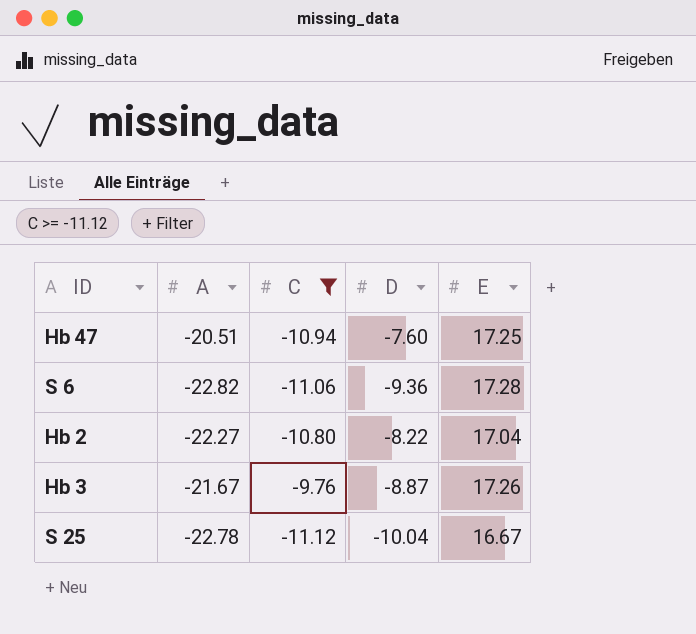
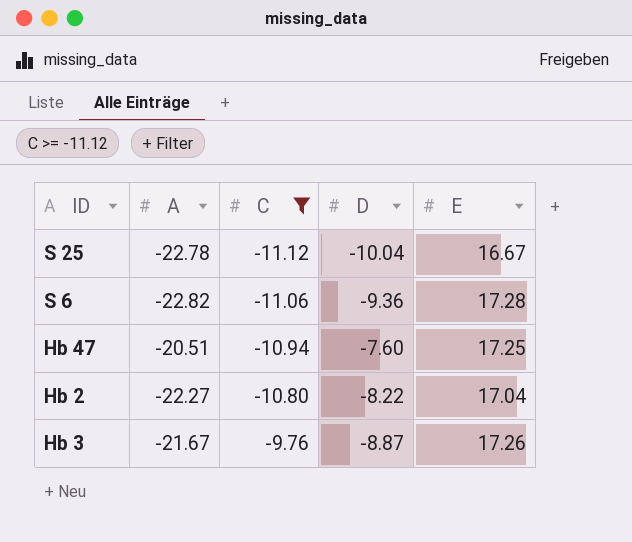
row order: none -> C ascending

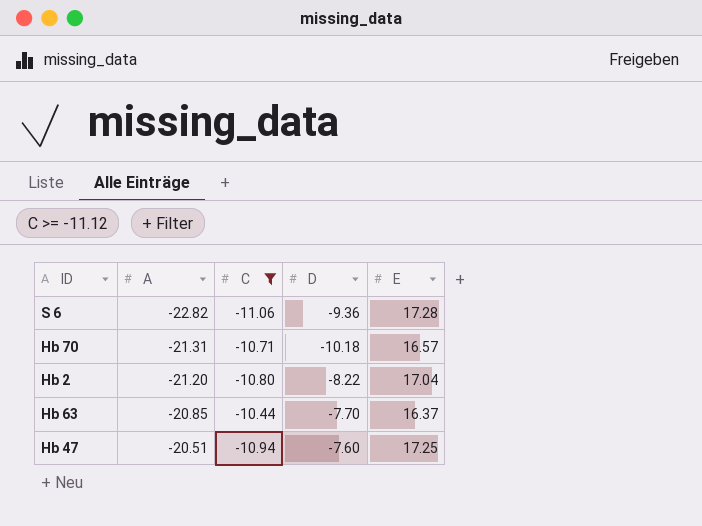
row order: C ascending -> A ascending
row S 25: -22.78 | -11.12 | -10.04 | 16.67 -> none
row Hb 3: -21.67 | -9.76 | -8.87 | 17.26 -> none
row Hb 70: none -> -21.31 | -10.71 | -10.18 | 16.57
Hb 2 | A: -22.27 -> -21.20
row Hb 63: none -> -20.85 | -10.44 | -7.70 | 16.37

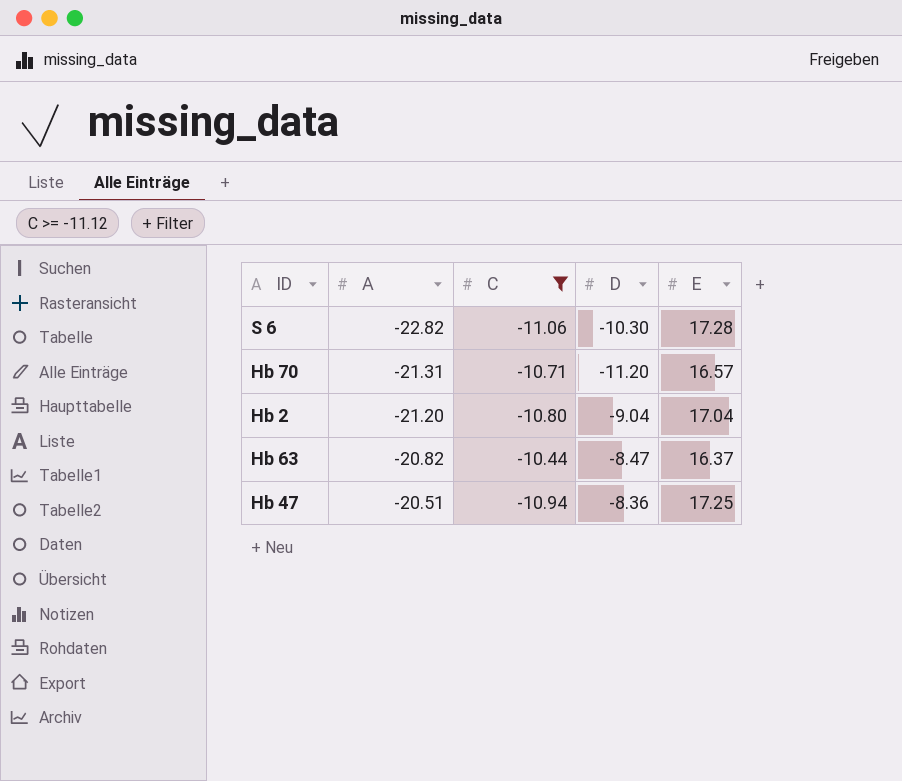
S 6 | D: -9.36 -> -10.30
Hb 70 | D: -10.18 -> -11.20
Hb 2 | D: -8.22 -> -9.04
Hb 63 | A: -20.85 -> -20.82
Hb 63 | D: -7.70 -> -8.47
Hb 47 | D: -7.60 -> -8.36

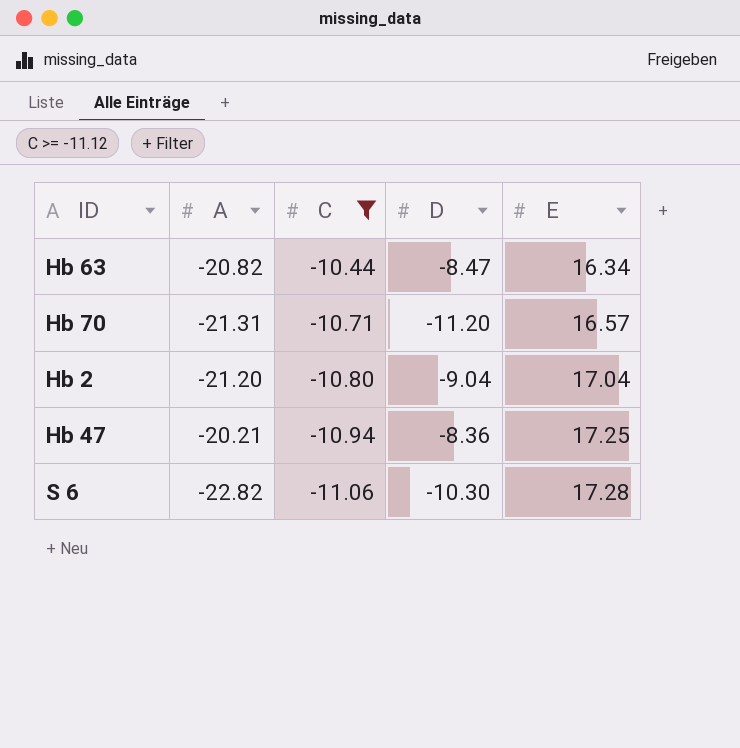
row order: A ascending -> C descending
Hb 63 | E: 16.37 -> 16.34
Hb 47 | A: -20.51 -> -20.21

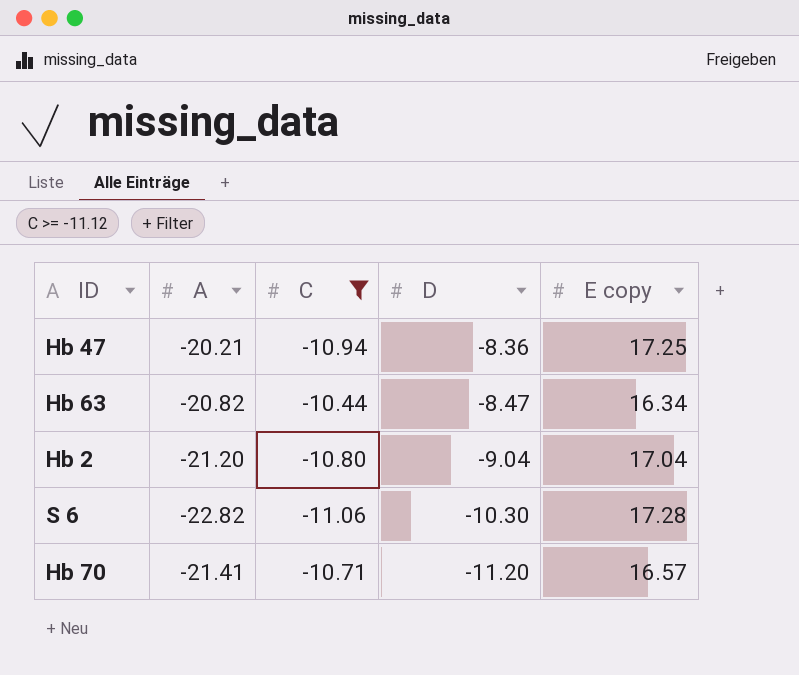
row order: C descending -> D descending
column name: E -> E copy
Hb 70 | A: -21.31 -> -21.41

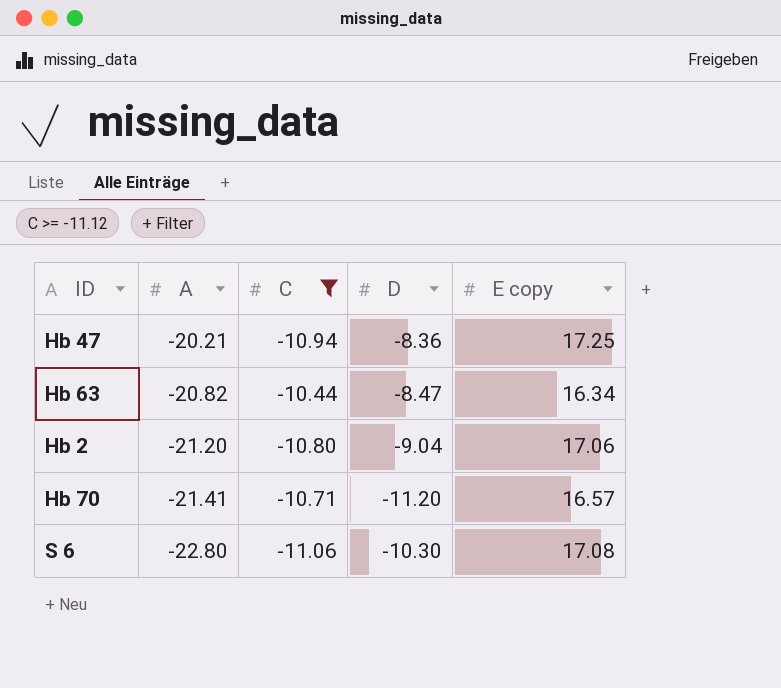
row order: D descending -> A descending
Hb 2 | E copy: 17.04 -> 17.06
S 6 | A: -22.82 -> -22.80
S 6 | E copy: 17.28 -> 17.08

